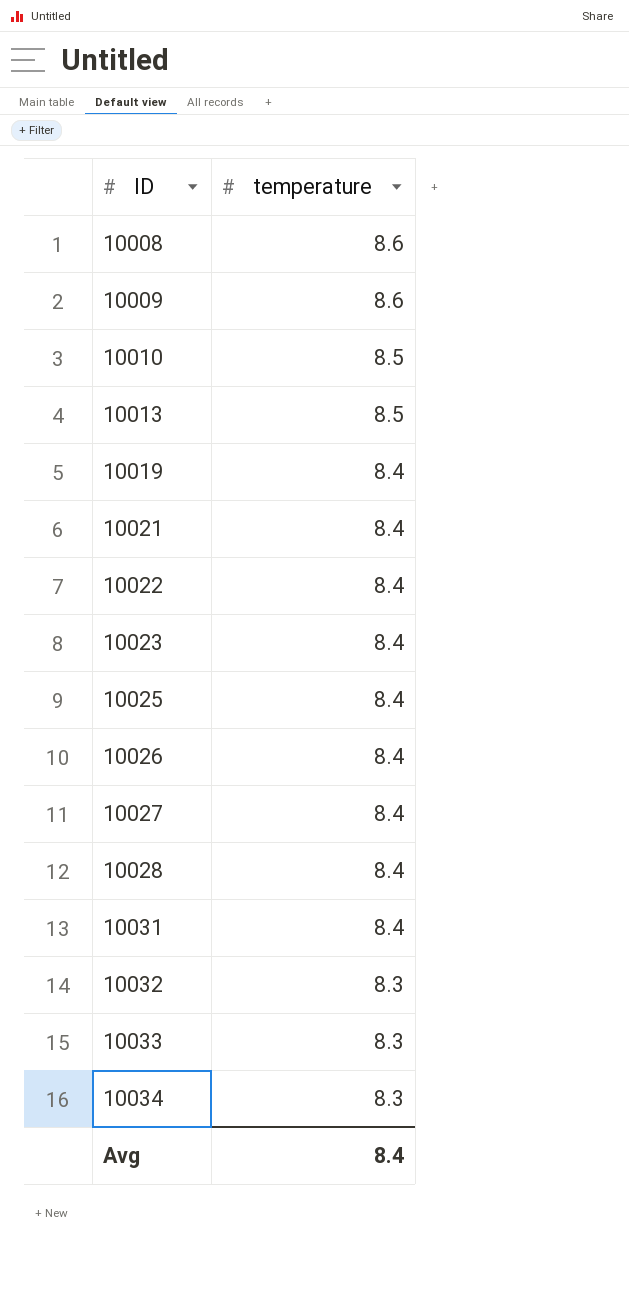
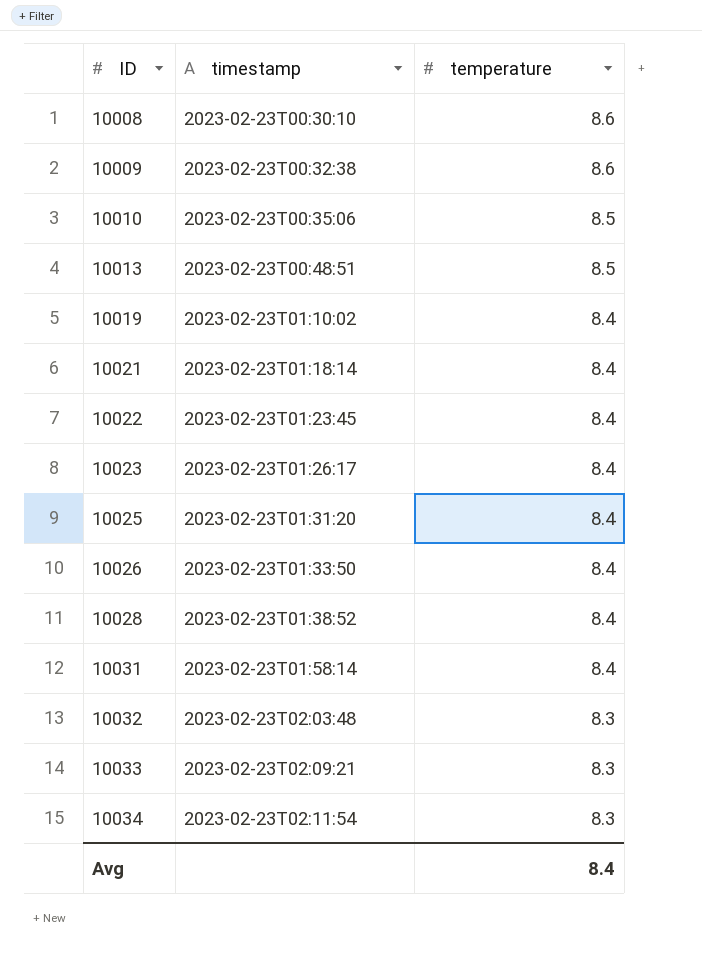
column timestamp | position: none -> 2
row 10027: 8.4 -> none

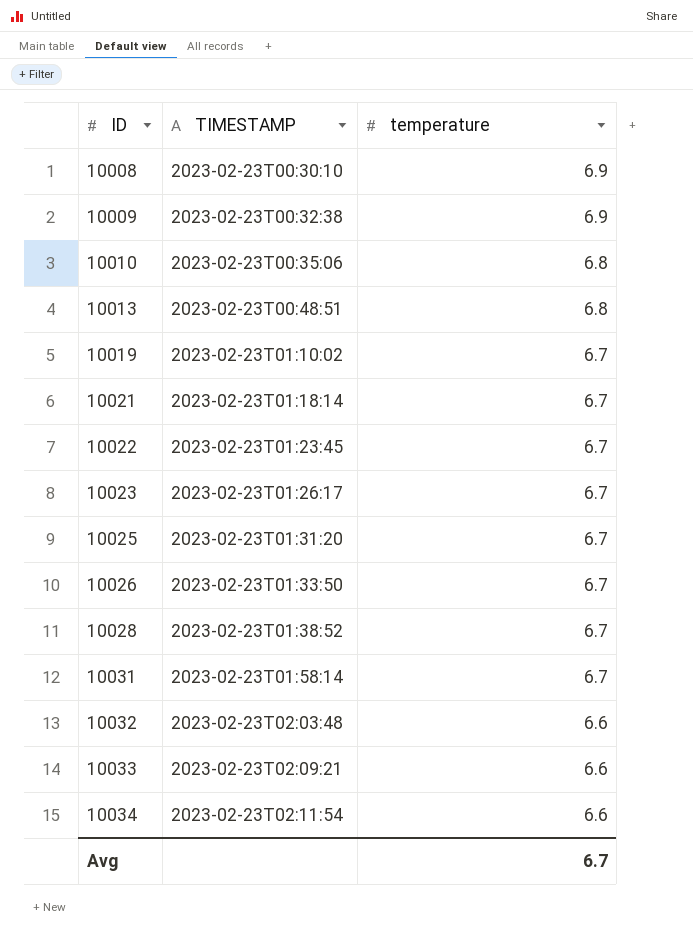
column name: timestamp -> TIMESTAMP
10008 | temperature: 8.6 -> 6.9
10009 | temperature: 8.6 -> 6.9
10010 | temperature: 8.5 -> 6.8
10013 | temperature: 8.5 -> 6.8
10019 | temperature: 8.4 -> 6.7
10021 | temperature: 8.4 -> 6.7
10022 | temperature: 8.4 -> 6.7
10023 | temperature: 8.4 -> 6.7
10025 | temperature: 8.4 -> 6.7
10026 | temperature: 8.4 -> 6.7
10028 | temperature: 8.4 -> 6.7
10031 | temperature: 8.4 -> 6.7
10032 | temperature: 8.3 -> 6.6
10033 | temperature: 8.3 -> 6.6
10034 | temperature: 8.3 -> 6.6
Avg | temperature: 8.4 -> 6.7

